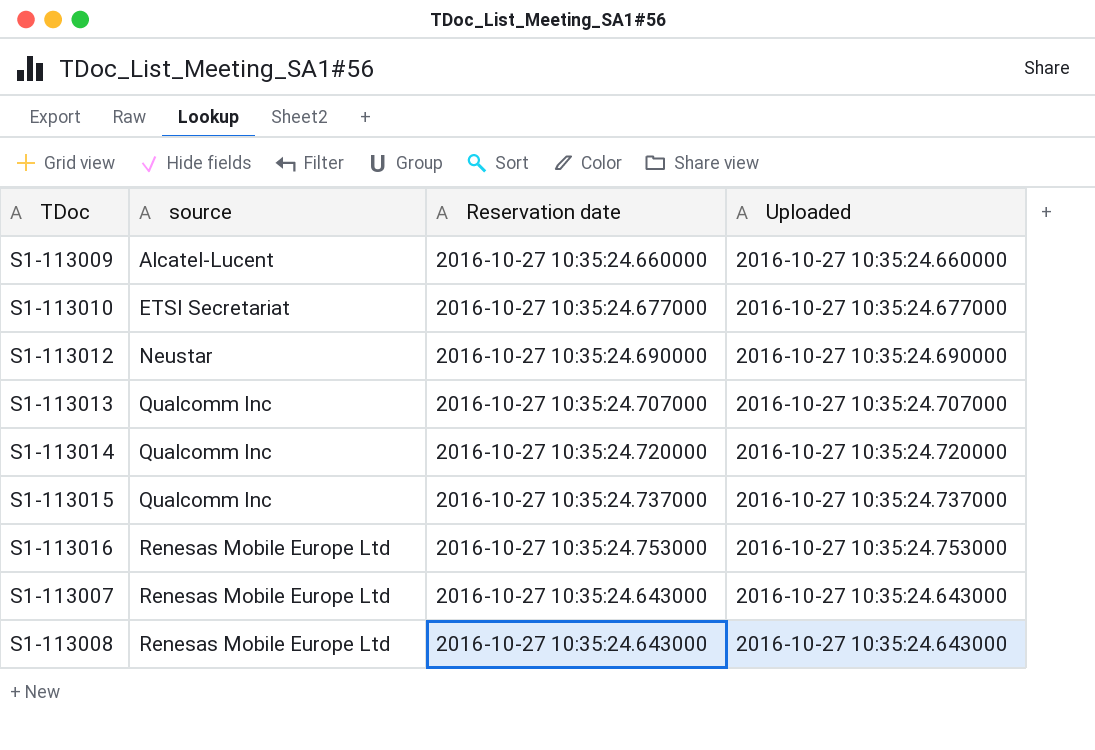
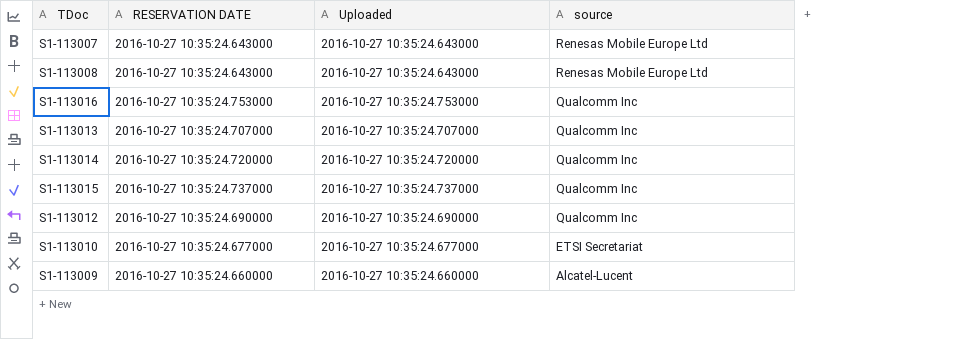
row order: source ascending -> source descending
column name: Reservation date -> RESERVATION DATE
column source | position: 2 -> 4
S1-113016 | source: Renesas Mobile Europe Ltd -> Qualcomm Inc
S1-113012 | source: Neustar -> Qualcomm Inc

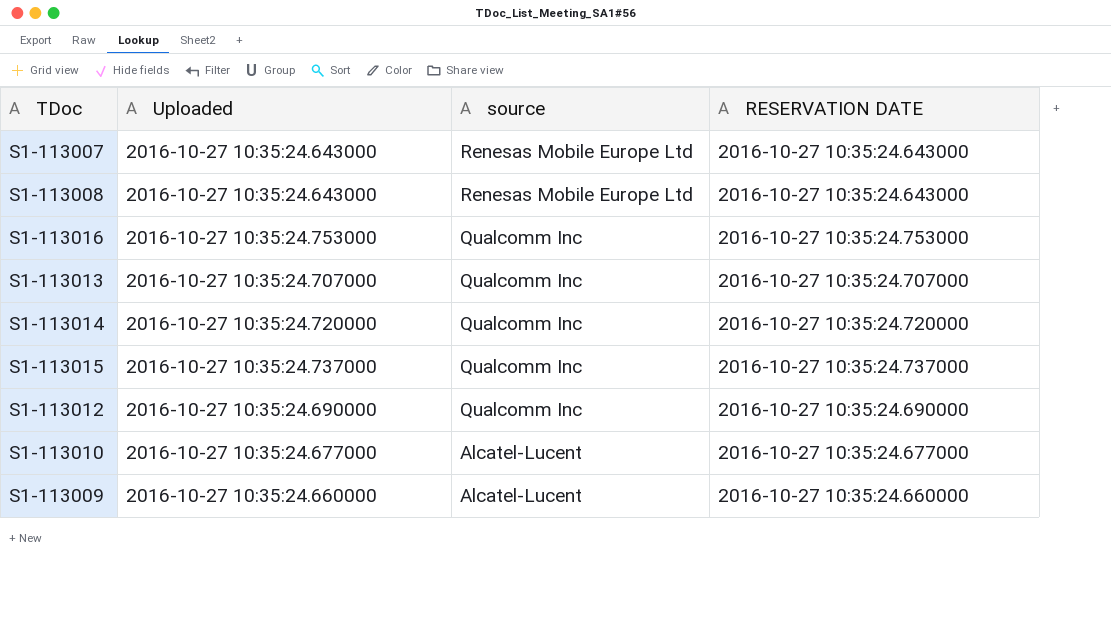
column RESERVATION DATE | position: 2 -> 4
S1-113010 | source: ETSI Secretariat -> Alcatel-Lucent

